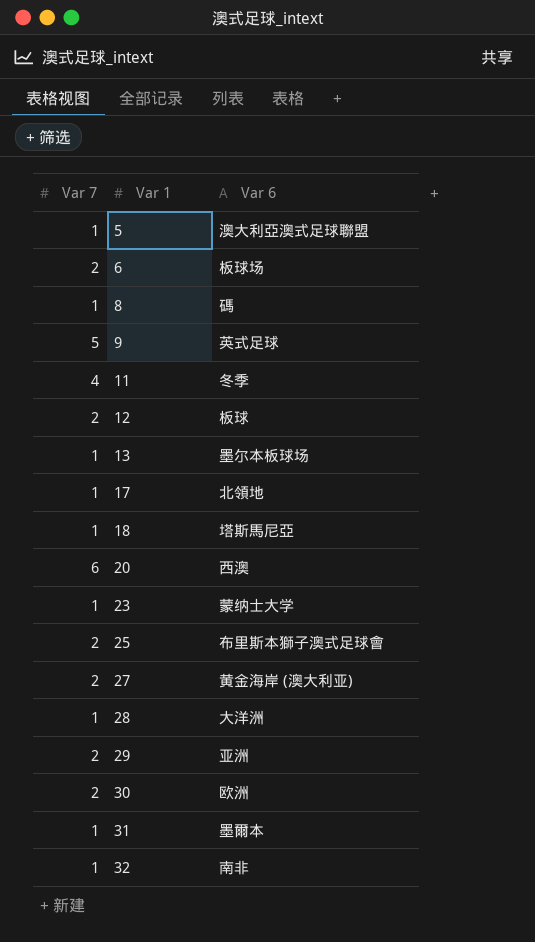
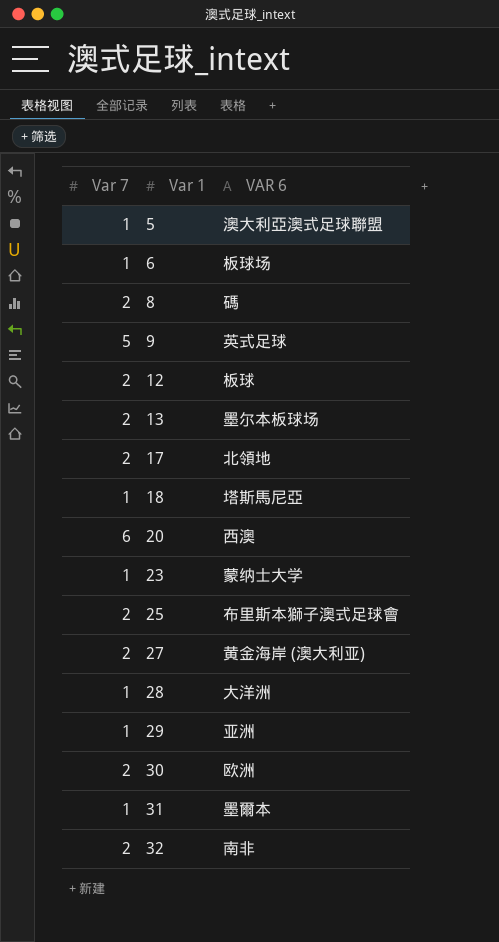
column name: Var 6 -> VAR 6
row 11: 4 | 冬季 -> none
6 | Var 7: 2 -> 1
8 | Var 7: 1 -> 2
13 | Var 7: 1 -> 2
17 | Var 7: 1 -> 2
29 | Var 7: 2 -> 1
32 | Var 7: 1 -> 2

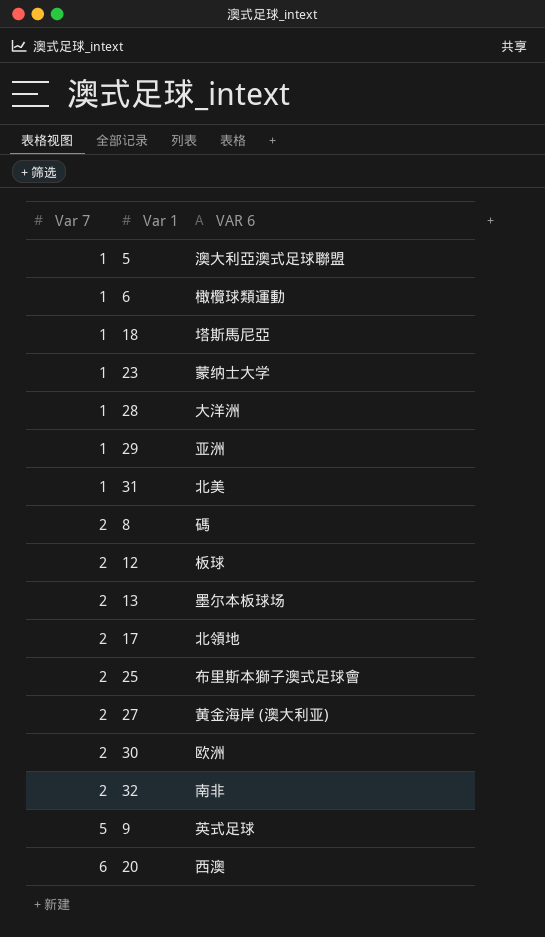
row order: Var 1 ascending -> Var 7 ascending
6 | VAR 6: 板球场 -> 橄欖球類運動
31 | VAR 6: 墨爾本 -> 北美

